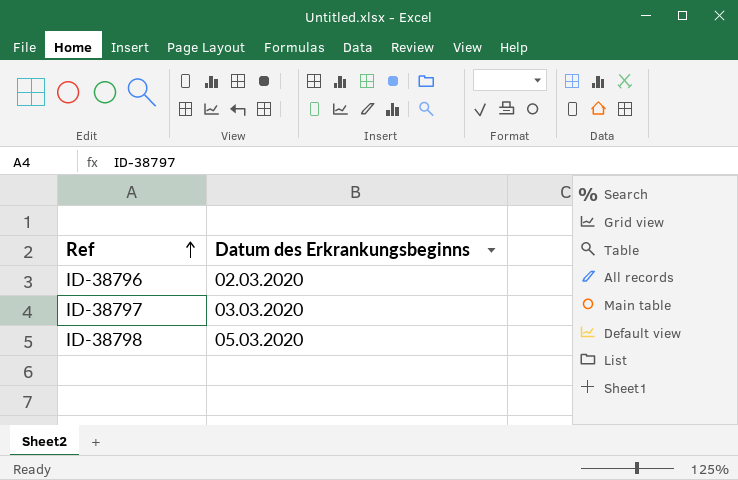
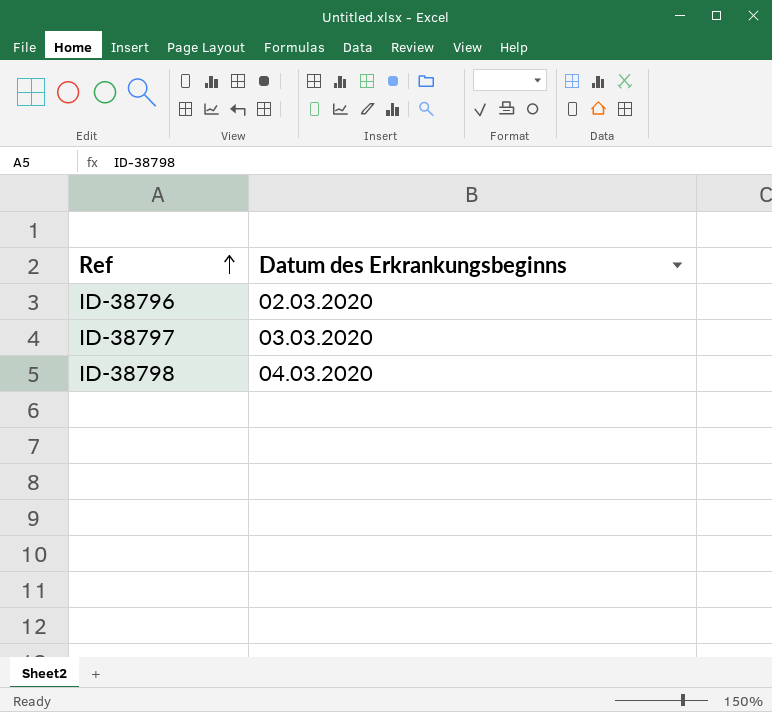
ID-38798 | Datum des Erkrankungsbeginns: 05.03.2020 -> 04.03.2020

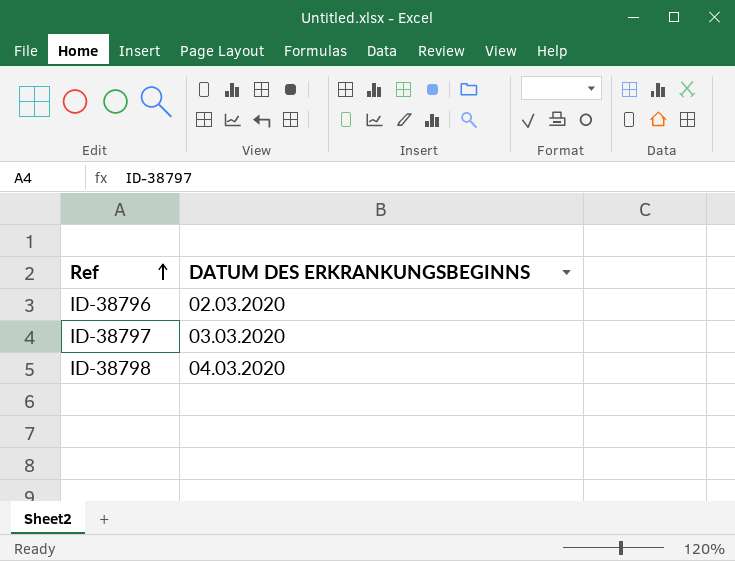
column name: Datum des Erkrankungsbeginns -> DATUM DES ERKRANKUNGSBEGINNS

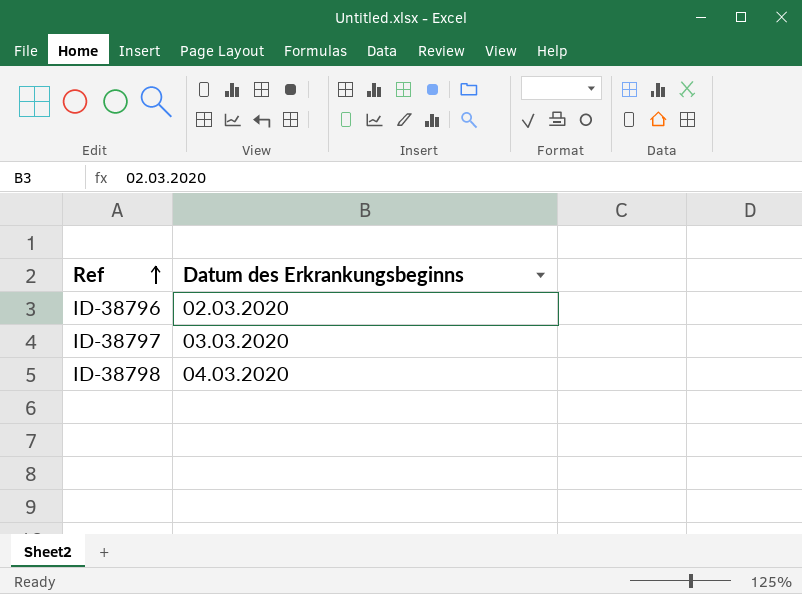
column name: DATUM DES ERKRANKUNGSBEGINNS -> Datum des Erkrankungsbeginns

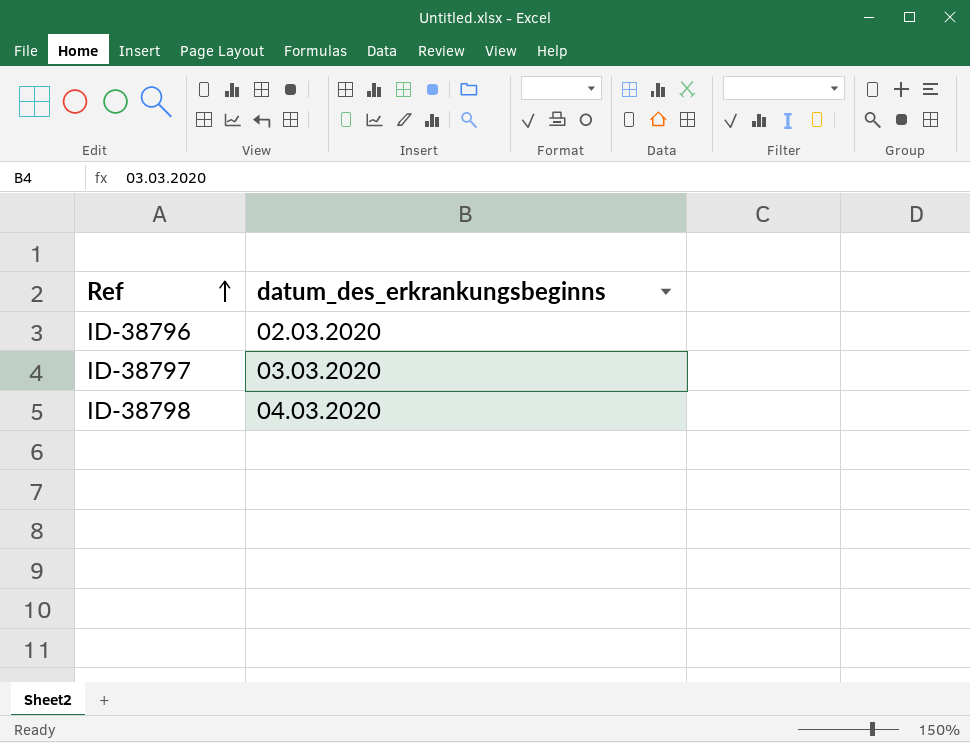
column name: Datum des Erkrankungsbeginns -> datum_des_erkrankungsbeginns

